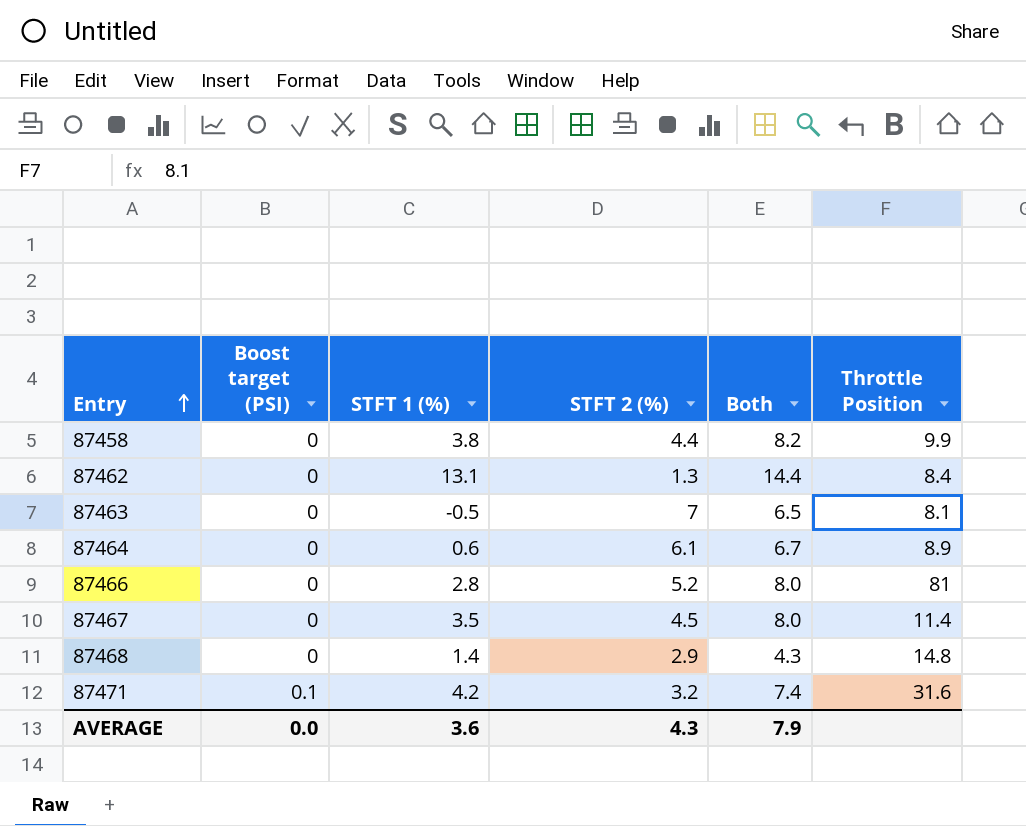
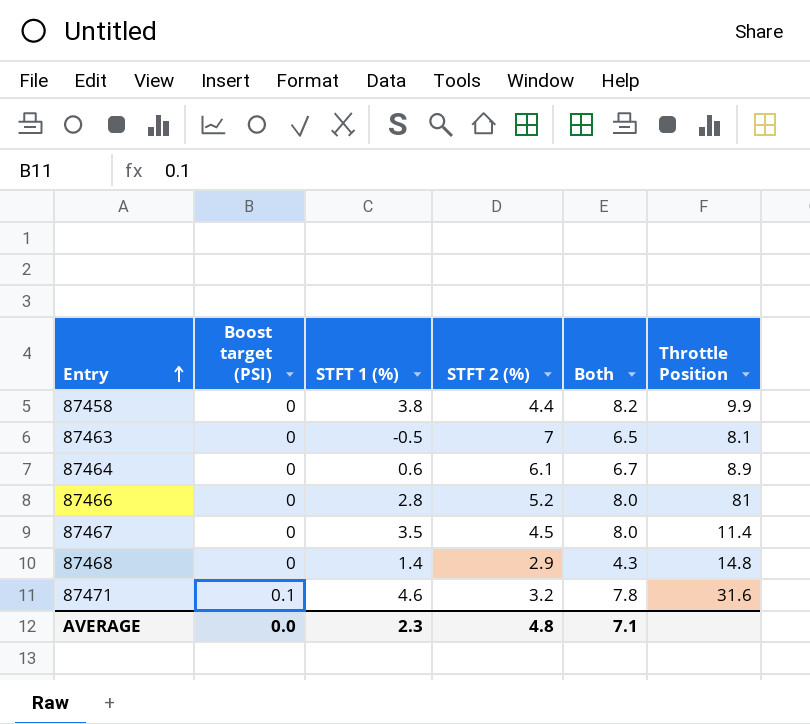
row 87462: 0 | 13.1 | 1.3 | 14.4 | 8.4 -> none
87471 | STFT 1 (%): 4.2 -> 4.6
87471 | Both: 7.4 -> 7.8
AVERAGE | STFT 1 (%): 3.6 -> 2.3
AVERAGE | STFT 2 (%): 4.3 -> 4.8
AVERAGE | Both: 7.9 -> 7.1

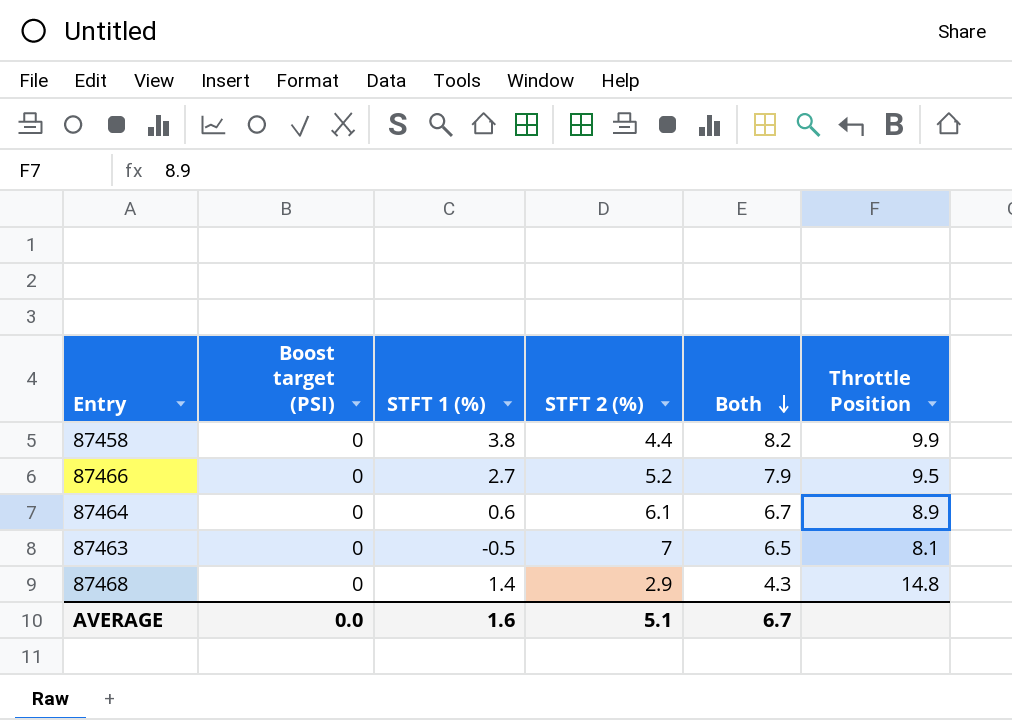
row order: Entry ascending -> Both descending
row 87467: 0 | 3.5 | 4.5 | 8.0 | 11.4 -> none
row 87471: 0.1 | 4.6 | 3.2 | 7.8 | 31.6 -> none
87466 | STFT 1 (%): 2.8 -> 2.7
87466 | Both: 8.0 -> 7.9
87466 | Throttle Position: 81 -> 9.5
AVERAGE | STFT 1 (%): 2.3 -> 1.6
AVERAGE | STFT 2 (%): 4.8 -> 5.1
AVERAGE | Both: 7.1 -> 6.7

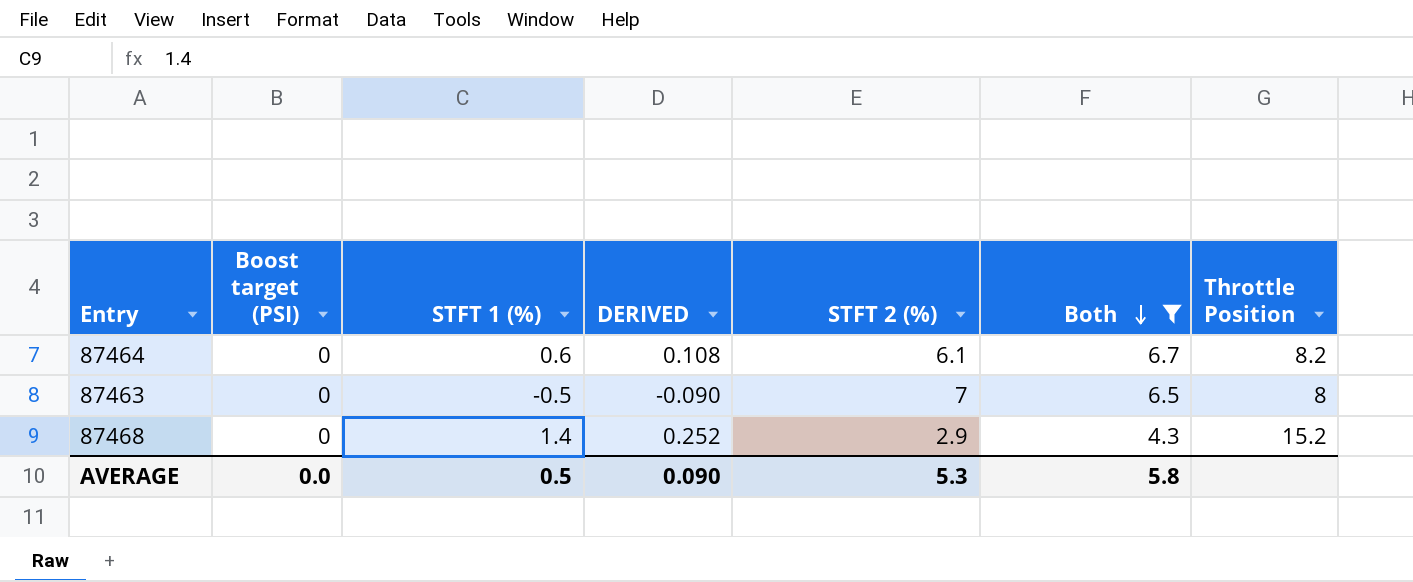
filter: none -> Both <= 6.7
column DERIVED | formula: none -> [STFT 1 (%)] * 0.18
87464 | Throttle Position: 8.9 -> 8.2
87463 | Throttle Position: 8.1 -> 8
87468 | Throttle Position: 14.8 -> 15.2
AVERAGE | STFT 1 (%): 1.6 -> 0.5
AVERAGE | STFT 2 (%): 5.1 -> 5.3
AVERAGE | Both: 6.7 -> 5.8

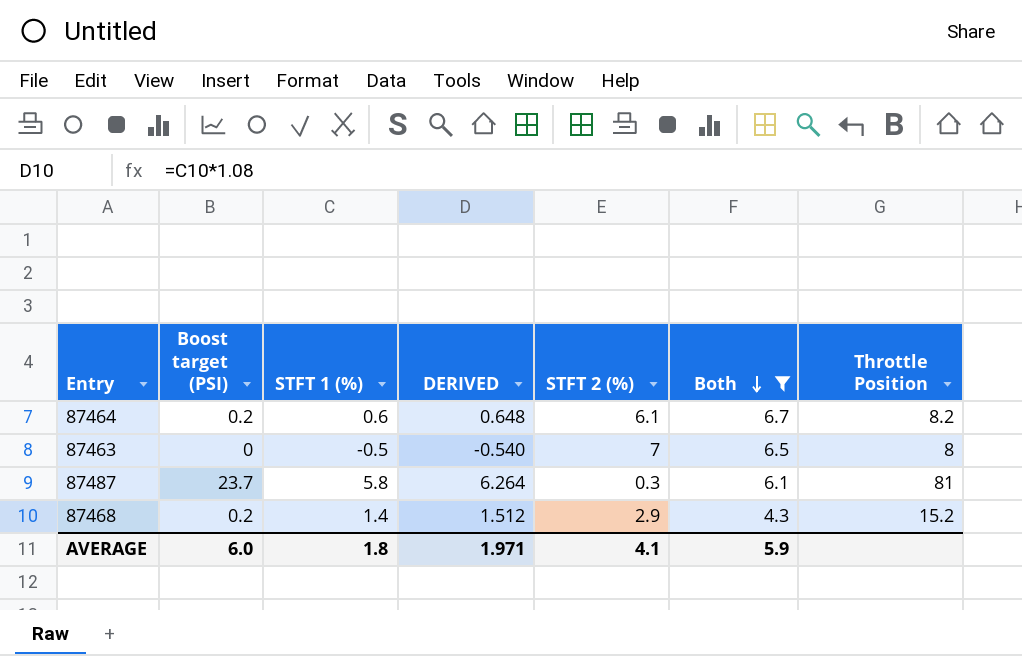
column DERIVED | formula: [STFT 1 (%)] * 0.18 -> [STFT 1 (%)] * 1.08
87464 | Boost target (PSI): 0 -> 0.2
row 87487: none -> 23.7 | 5.8 | 6.264 | 0.3 | 6.1 | 81
87468 | Boost target (PSI): 0 -> 0.2
AVERAGE | Boost target (PSI): 0.0 -> 6.0
AVERAGE | STFT 1 (%): 0.5 -> 1.8
AVERAGE | DERIVED: 0.090 -> 1.971
AVERAGE | STFT 2 (%): 5.3 -> 4.1
AVERAGE | Both: 5.8 -> 5.9

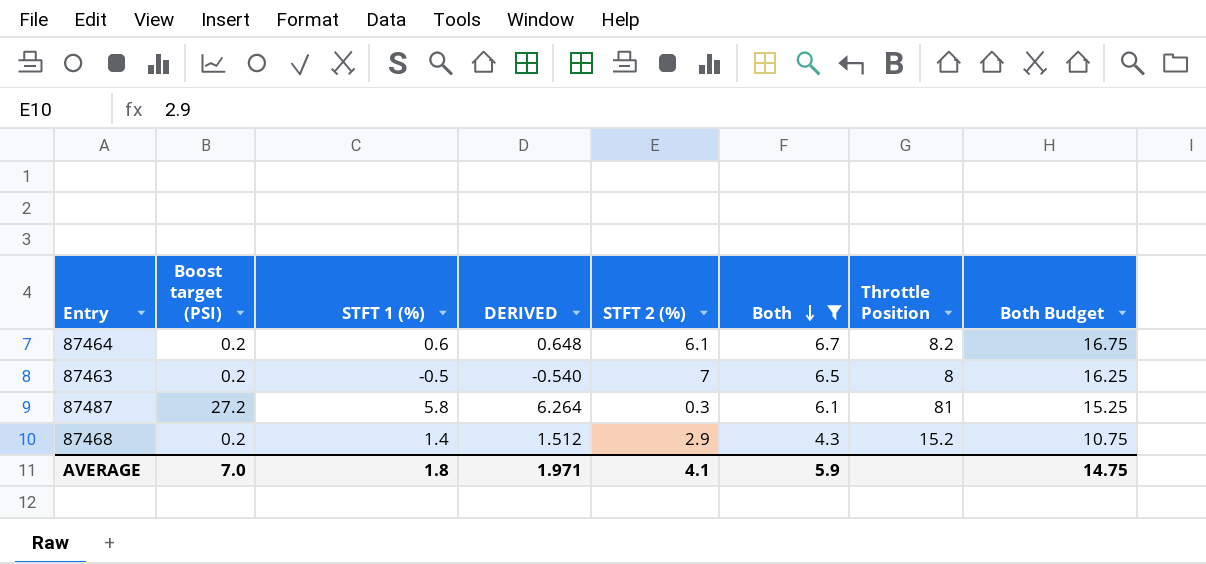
column Both Budget | formula: none -> [Both] * 2.5
87463 | Boost target (PSI): 0 -> 0.2
87487 | Boost target (PSI): 23.7 -> 27.2
AVERAGE | Boost target (PSI): 6.0 -> 7.0

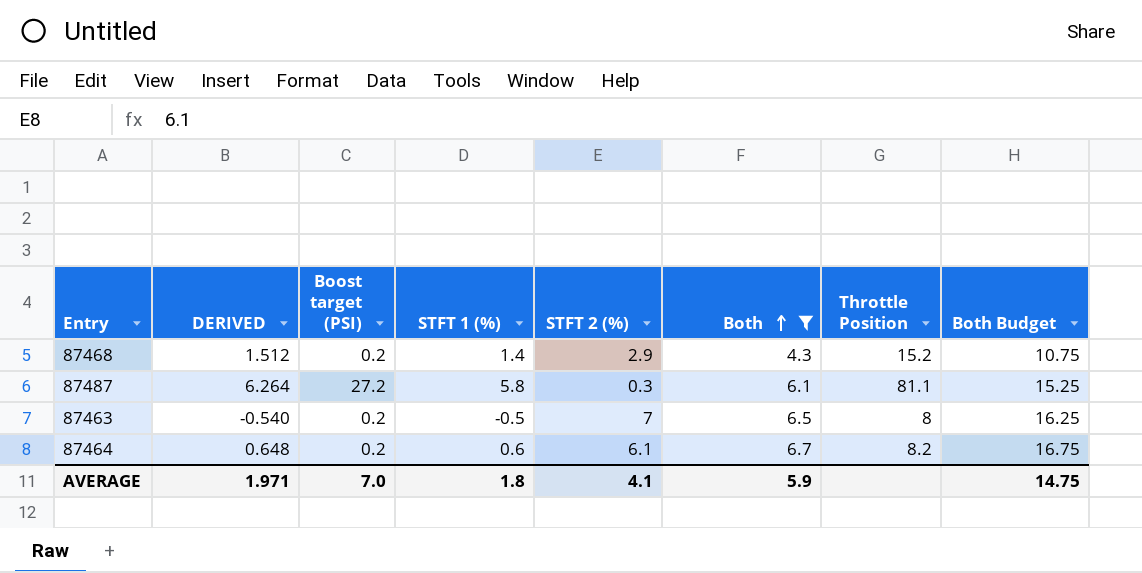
row order: Both descending -> Both ascending
column DERIVED | position: 4 -> 2
87487 | Throttle Position: 81 -> 81.1

